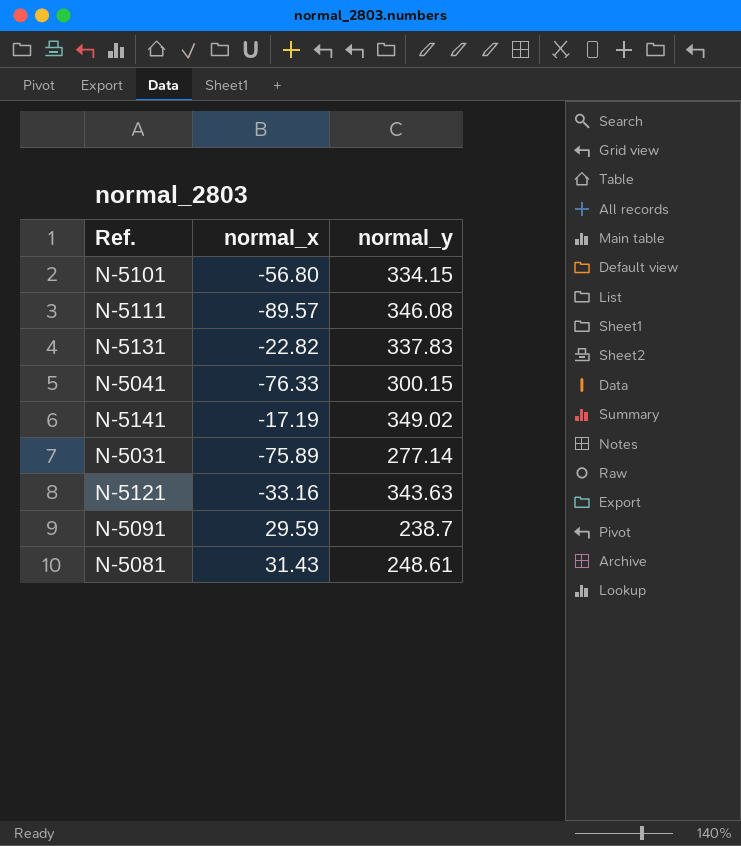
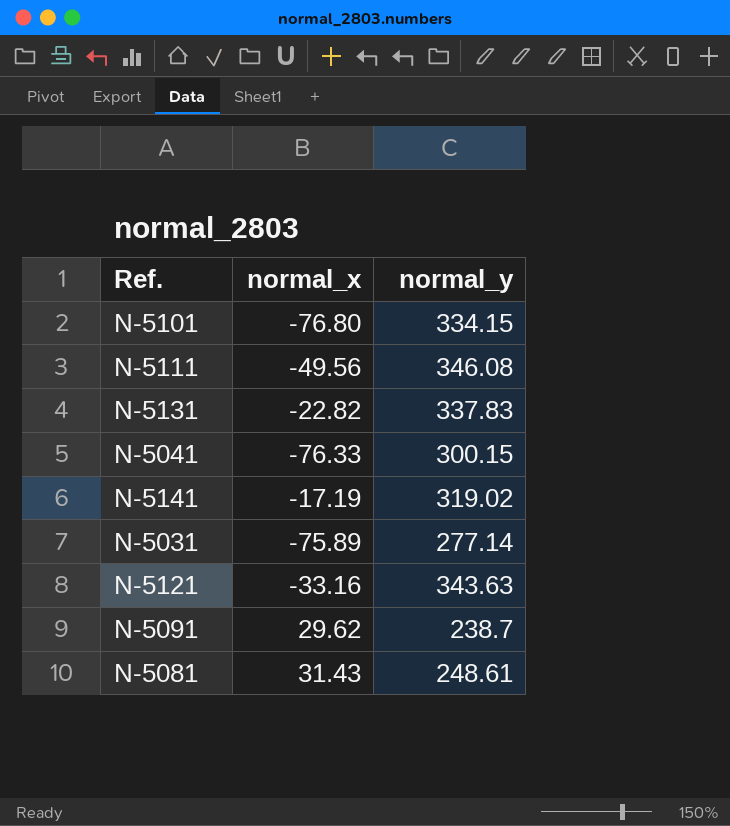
N-5101 | normal_x: -56.80 -> -76.80
N-5111 | normal_x: -89.57 -> -49.56
N-5141 | normal_y: 349.02 -> 319.02
N-5091 | normal_x: 29.59 -> 29.62

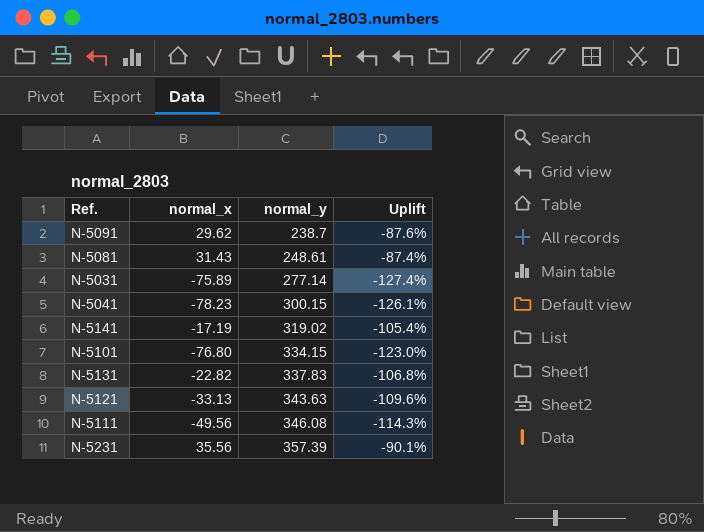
row order: none -> normal_y ascending
column Uplift | formula: none -> ([normal_x] - [normal_y]) / [normal_y]
N-5041 | normal_x: -76.33 -> -78.23
N-5121 | normal_x: -33.16 -> -33.13
row N-5231: none -> 35.56 | 357.39 | -90.1%

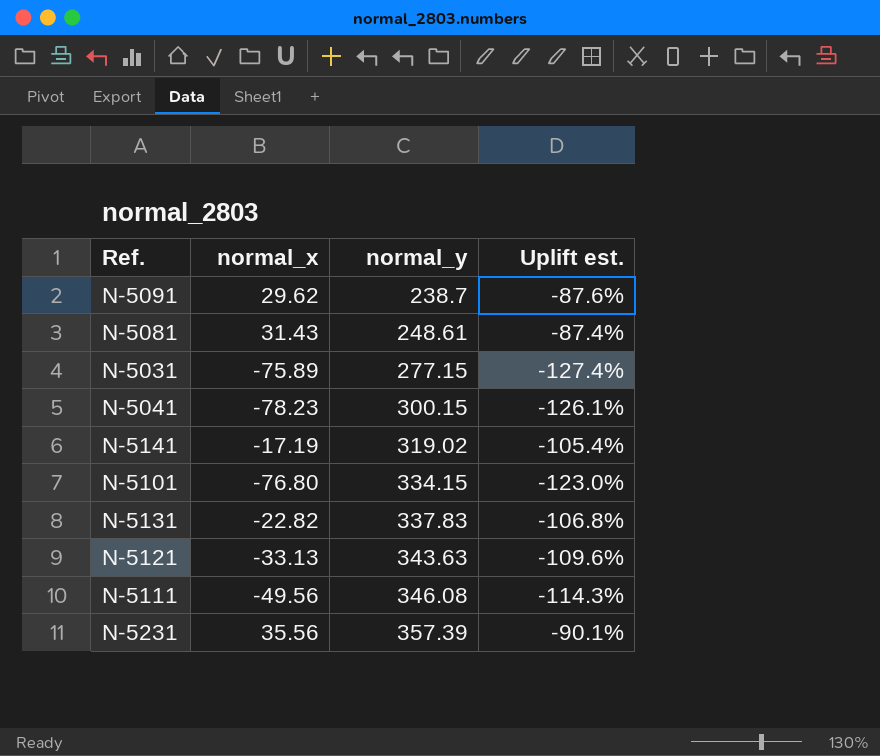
column name: Uplift -> Uplift est.
N-5031 | normal_y: 277.14 -> 277.15

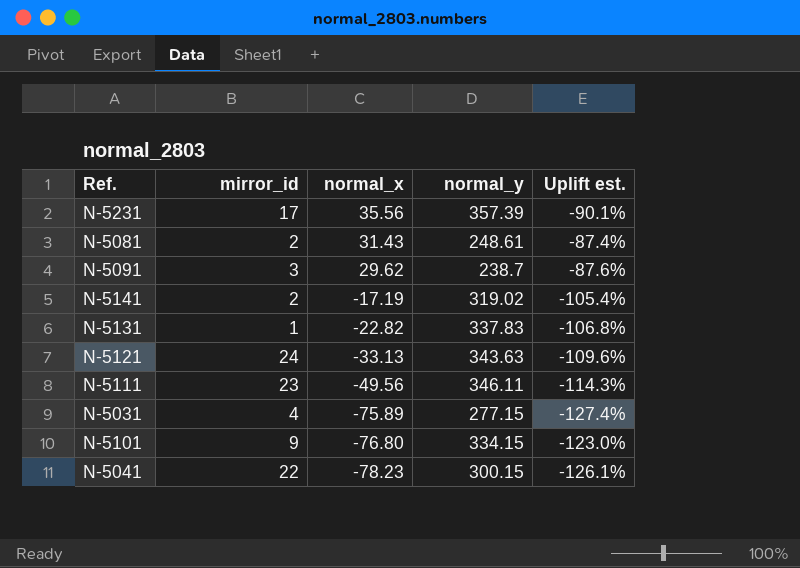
row order: normal_y ascending -> normal_x descending
column mirror_id | position: none -> 2
N-5111 | normal_y: 346.08 -> 346.11

